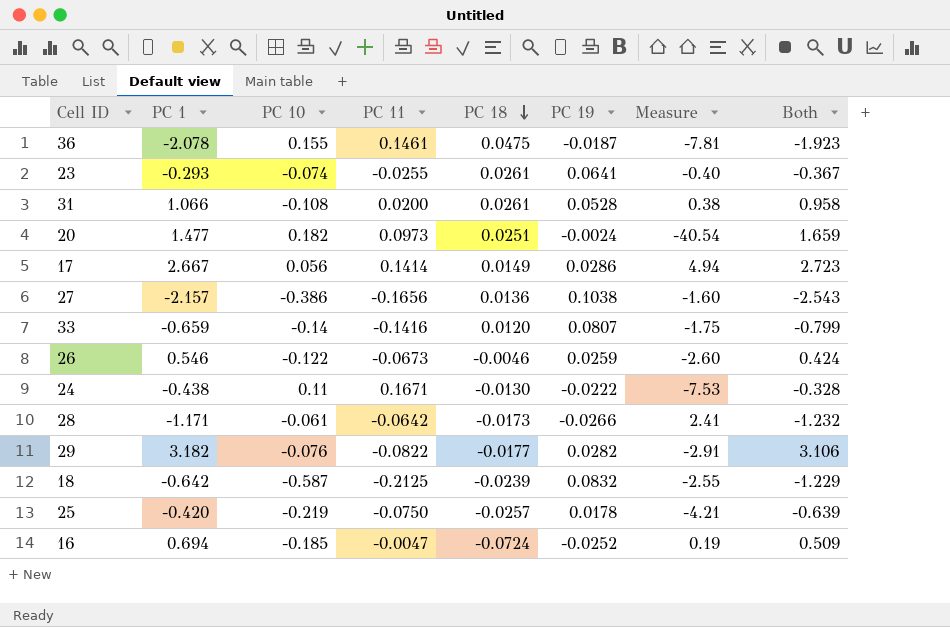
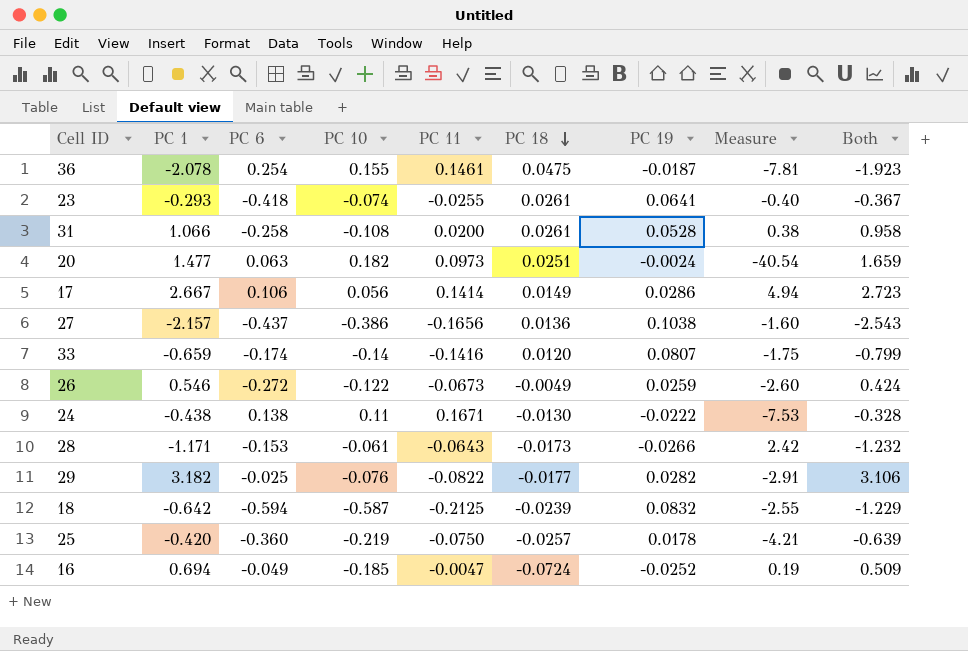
column PC 6 | position: none -> 3
26 | PC 18: -0.0046 -> -0.0049
28 | PC 11: -0.0642 -> -0.0643
28 | Measure: 2.41 -> 2.42

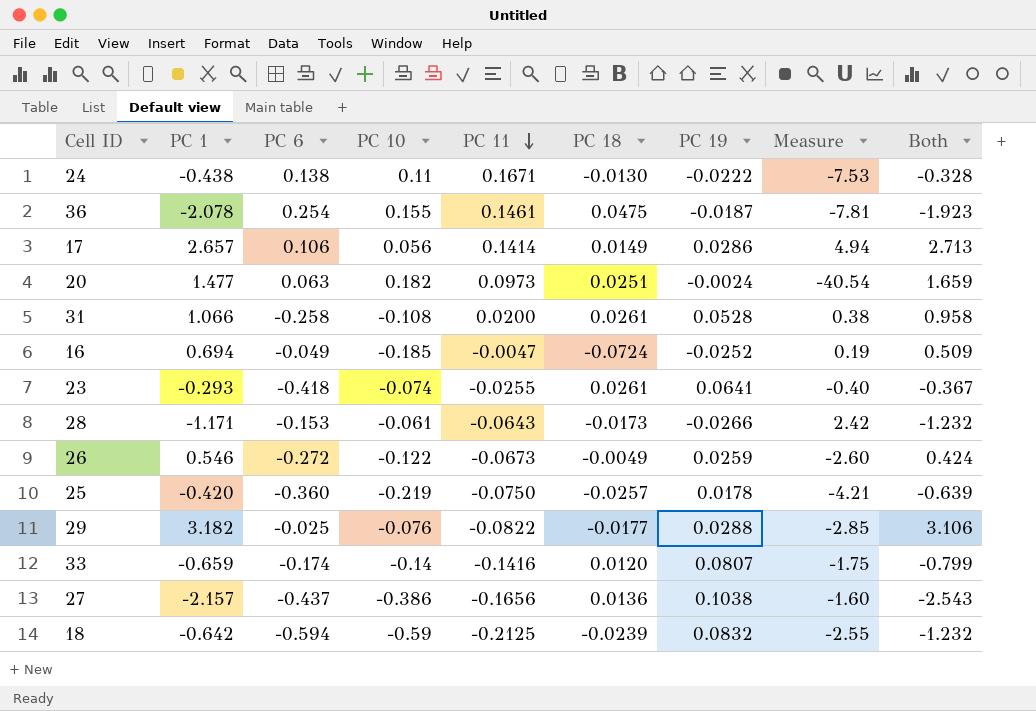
row order: PC 18 descending -> PC 11 descending
17 | PC 1: 2.667 -> 2.657
17 | Both: 2.723 -> 2.713
29 | PC 19: 0.0282 -> 0.0288
29 | Measure: -2.91 -> -2.85
18 | PC 10: -0.587 -> -0.59
18 | Both: -1.229 -> -1.232

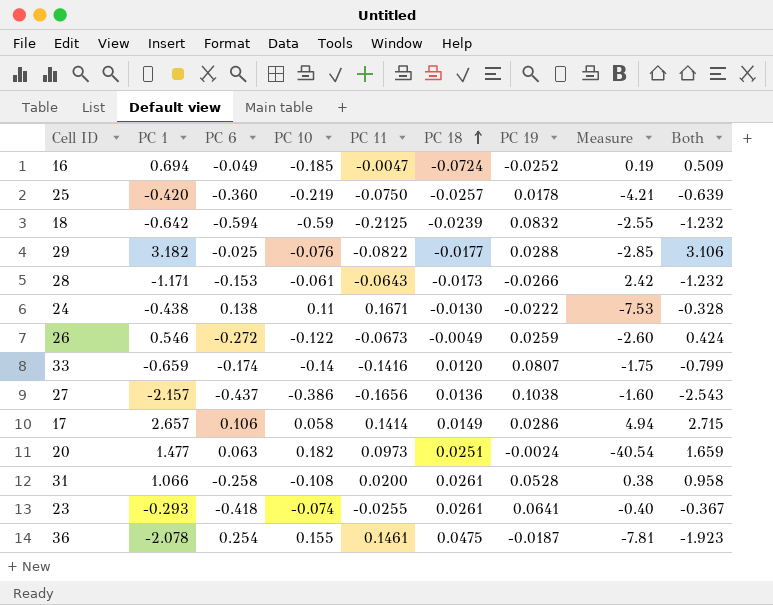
row order: PC 11 descending -> PC 18 ascending
17 | PC 10: 0.056 -> 0.058
17 | Both: 2.713 -> 2.715

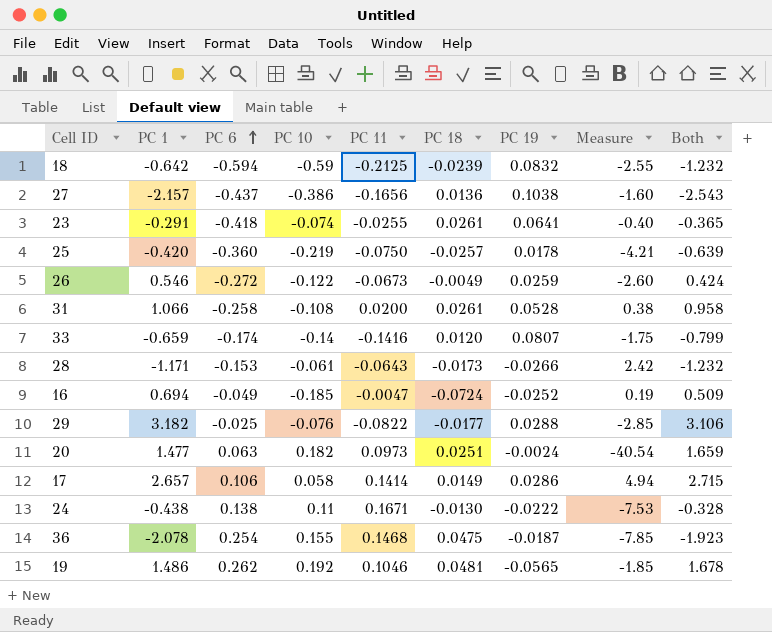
row order: PC 18 ascending -> PC 6 ascending
23 | PC 1: -0.293 -> -0.291
23 | Both: -0.367 -> -0.365
36 | PC 11: 0.1461 -> 0.1468
36 | Measure: -7.81 -> -7.85
row 19: none -> 1.486 | 0.262 | 0.192 | 0.1046 | 0.0481 | -0.0565 | -1.85 | 1.678

